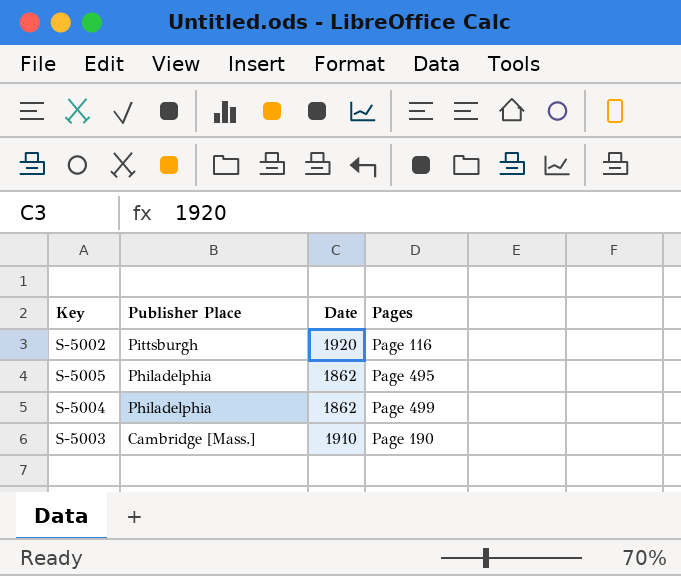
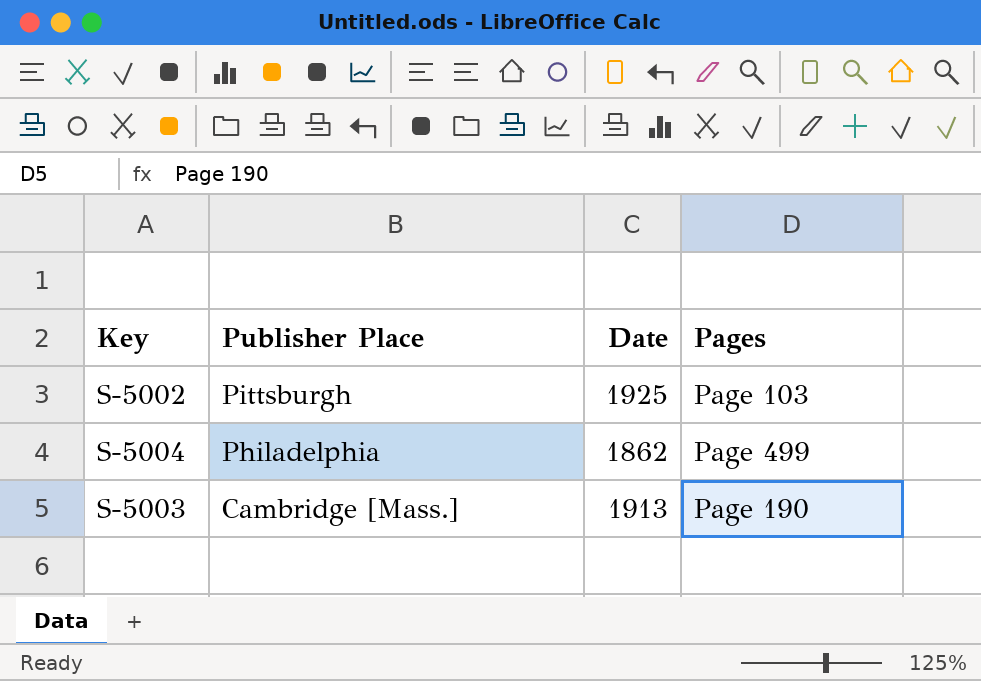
row S-5005: Philadelphia | 1862 | Page 495 -> none
S-5002 | Date: 1920 -> 1925
S-5002 | Pages: Page 116 -> Page 103
S-5003 | Date: 1910 -> 1913

